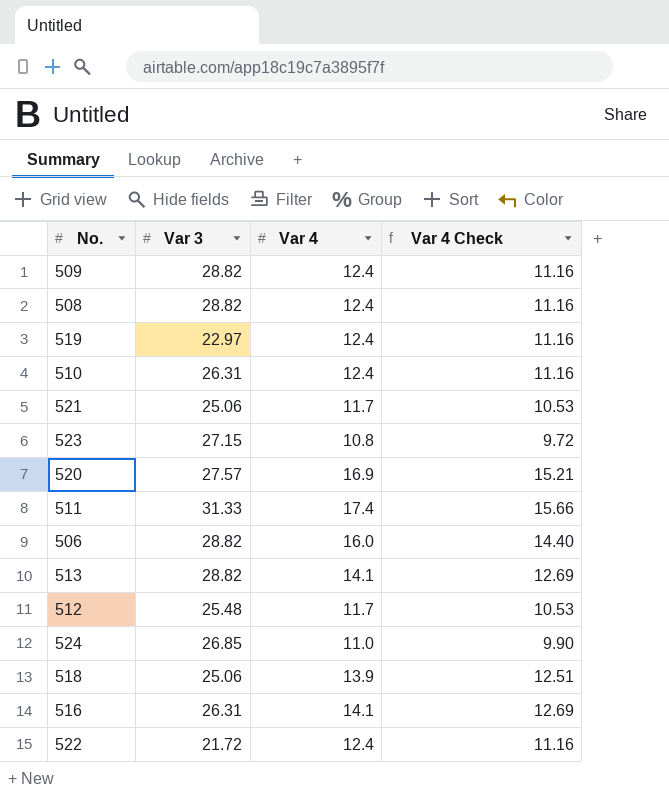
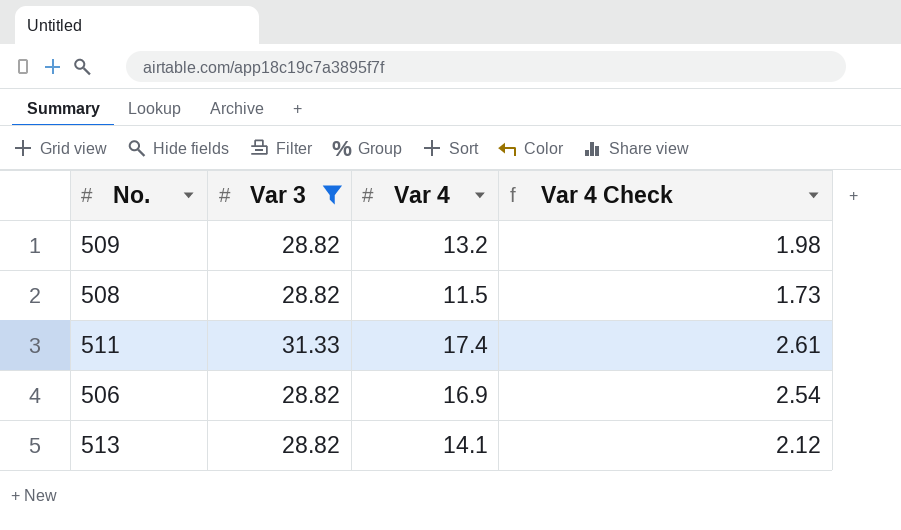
filter: none -> Var 3 >= 28.82
column Var 4 Check | formula: [Var 4] * 0.9 -> [Var 4] * 0.15
509 | Var 4: 12.4 -> 13.2
508 | Var 4: 12.4 -> 11.5
506 | Var 4: 16.0 -> 16.9

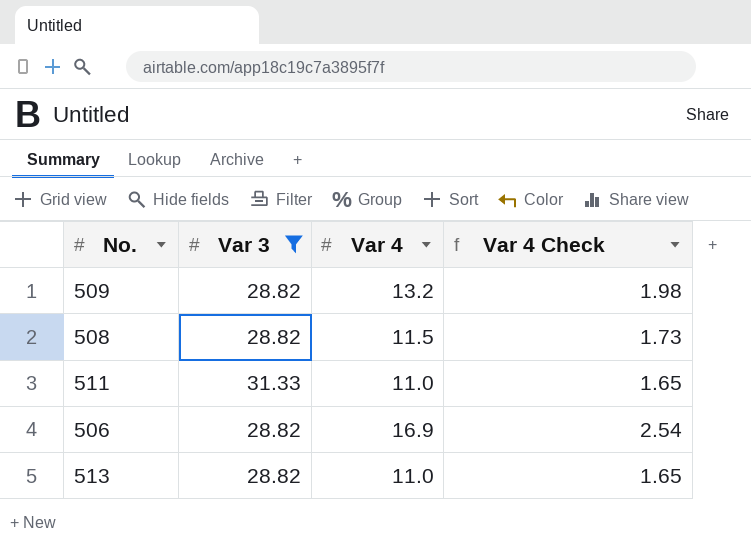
511 | Var 4: 17.4 -> 11.0
511 | Var 4 Check: 2.61 -> 1.65
513 | Var 4: 14.1 -> 11.0
513 | Var 4 Check: 2.12 -> 1.65

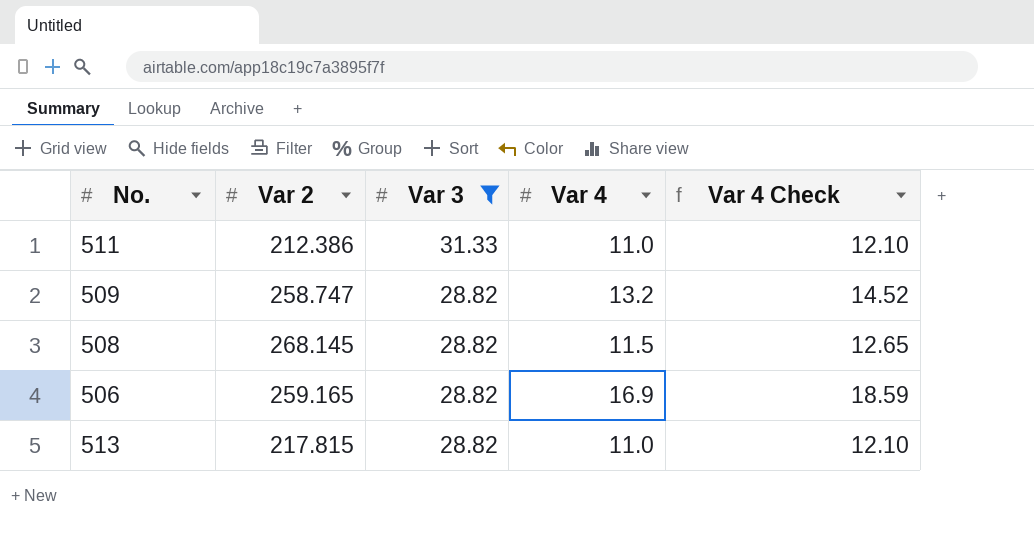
row order: none -> Var 3 descending
column Var 2 | position: none -> 2
column Var 4 Check | formula: [Var 4] * 0.15 -> [Var 4] * 1.1

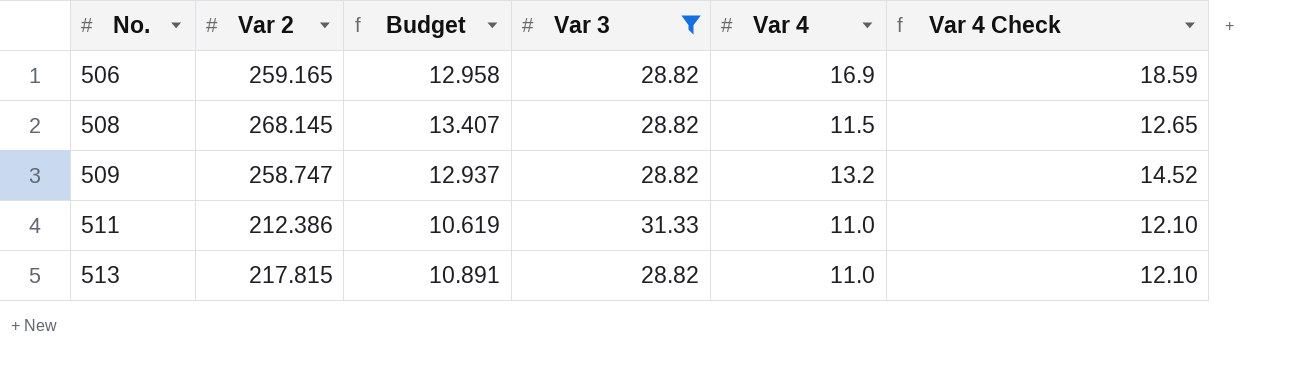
row order: Var 3 descending -> No. ascending
column Budget | formula: none -> [Var 2] * 0.05

